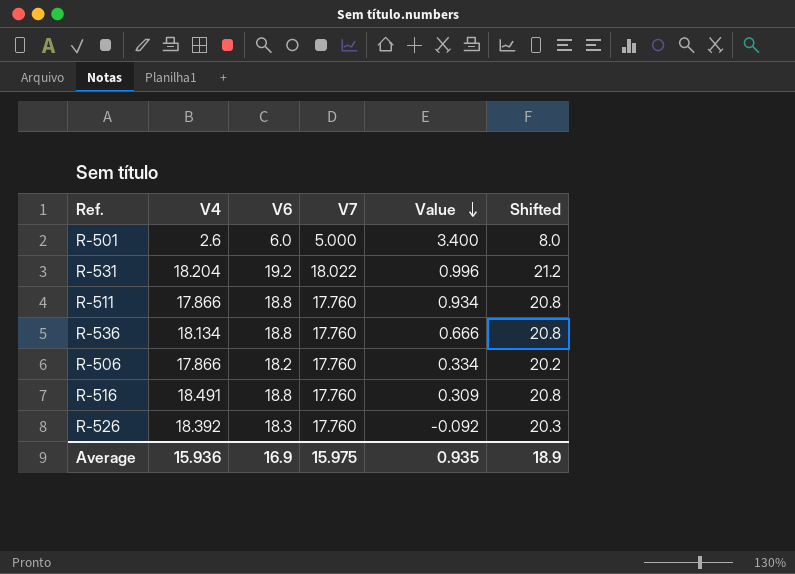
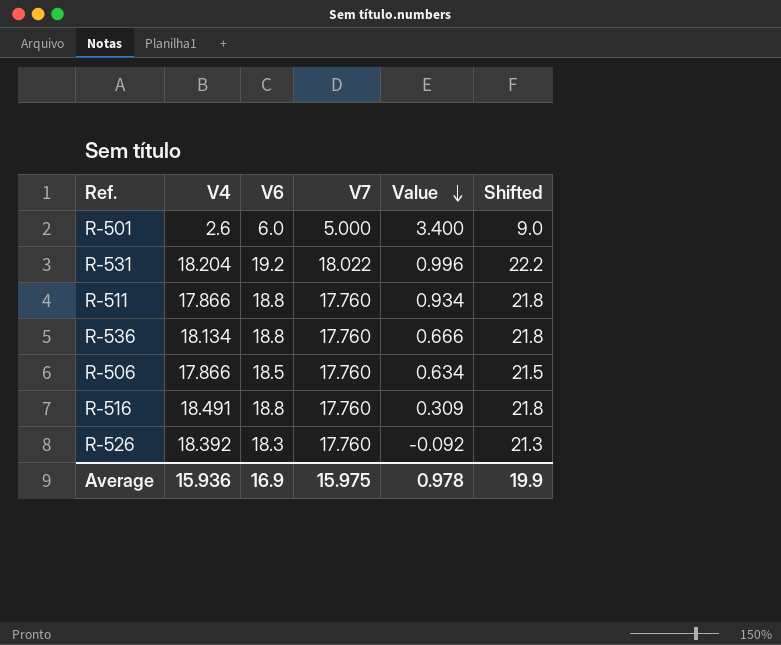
column Shifted | formula: [V6] + 2 -> [V6] + 3
R-506 | V6: 18.2 -> 18.5
R-506 | Value: 0.334 -> 0.634
Average | Value: 0.935 -> 0.978
Average | Shifted: 18.9 -> 19.9

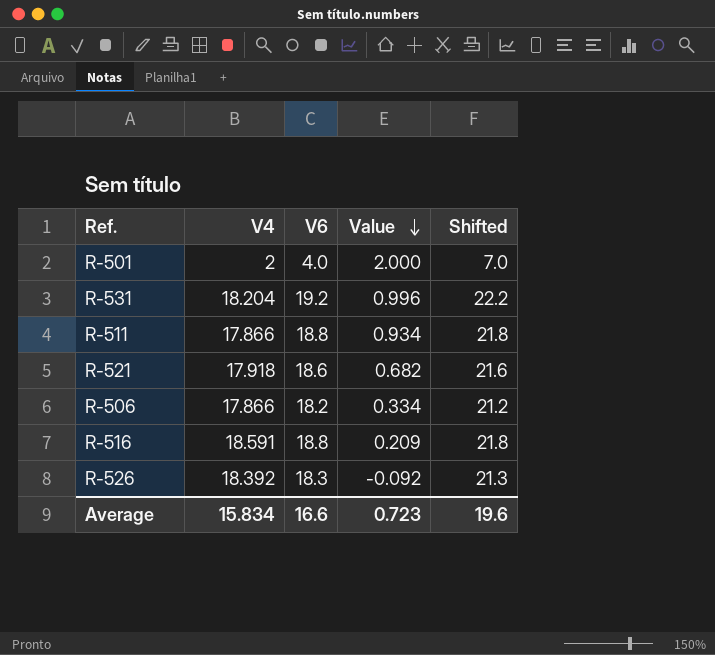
column V7 | position: 4 -> none
row R-536: 18.134 | 18.8 | 17.760 | 0.666 | 21.8 -> none
R-501 | V4: 2.6 -> 2
R-501 | V6: 6.0 -> 4.0
R-501 | Value: 3.400 -> 2.000
R-501 | Shifted: 9.0 -> 7.0
row R-521: none -> 17.918 | 18.6 | 0.682 | 21.6
R-506 | V6: 18.5 -> 18.2
R-506 | Value: 0.634 -> 0.334
R-506 | Shifted: 21.5 -> 21.2
R-516 | V4: 18.491 -> 18.591
R-516 | Value: 0.309 -> 0.209
Average | V4: 15.936 -> 15.834
Average | V6: 16.9 -> 16.6
Average | Value: 0.978 -> 0.723
Average | Shifted: 19.9 -> 19.6

